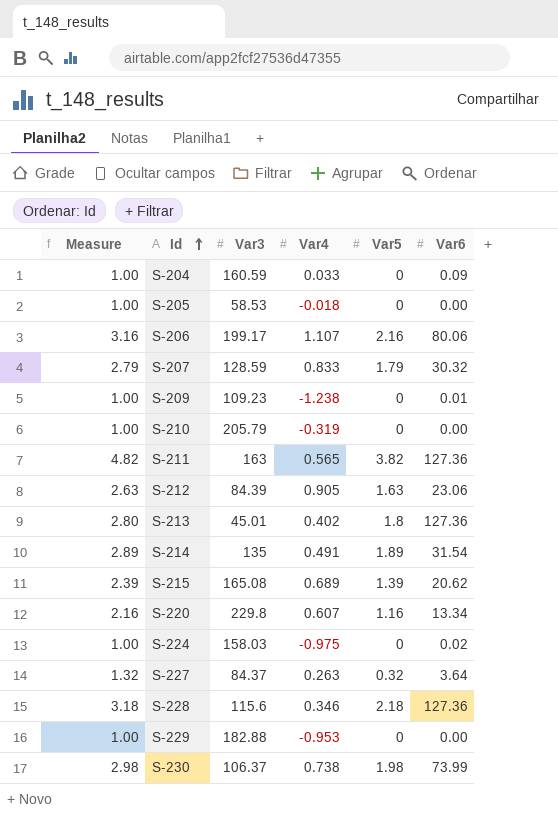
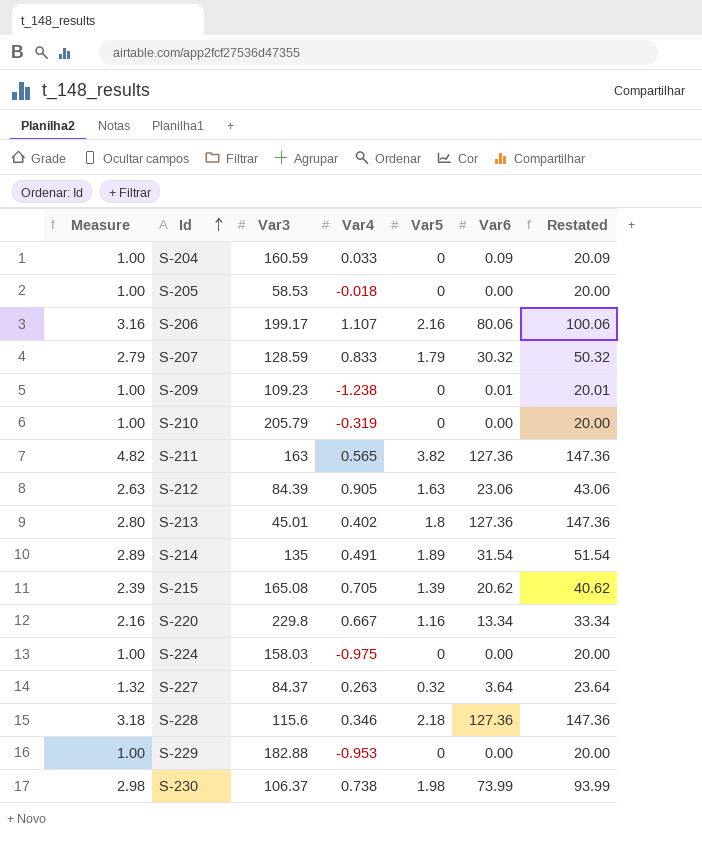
column Restated | formula: none -> [Var6] + 20
S-215 | Var4: 0.689 -> 0.705
S-220 | Var4: 0.607 -> 0.667
S-224 | Var6: 0.02 -> 0.00

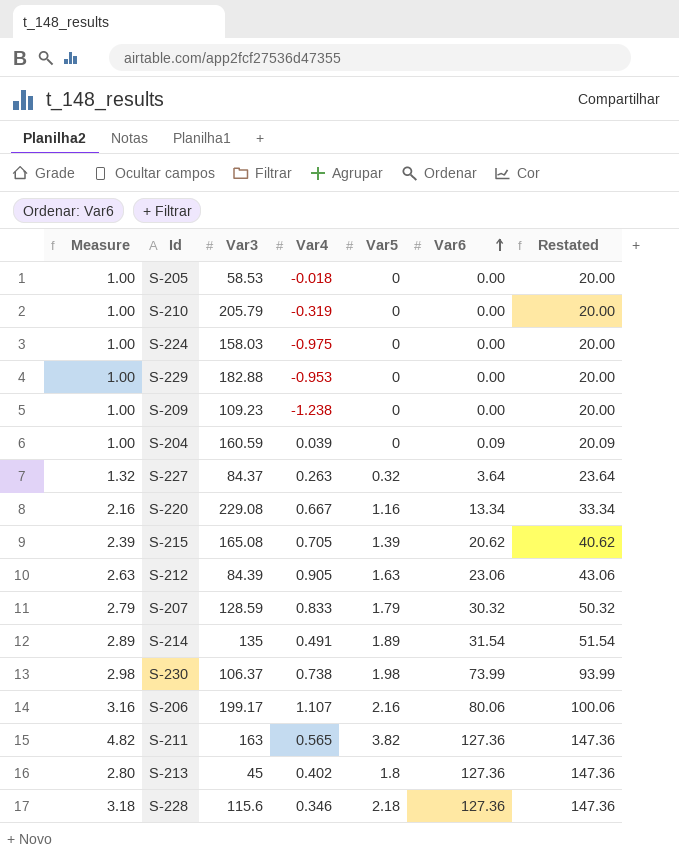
row order: Id ascending -> Var6 ascending
S-209 | Var6: 0.01 -> 0.00
S-209 | Restated: 20.01 -> 20.00
S-204 | Var4: 0.033 -> 0.039
S-220 | Var3: 229.8 -> 229.08
S-213 | Var3: 45.01 -> 45

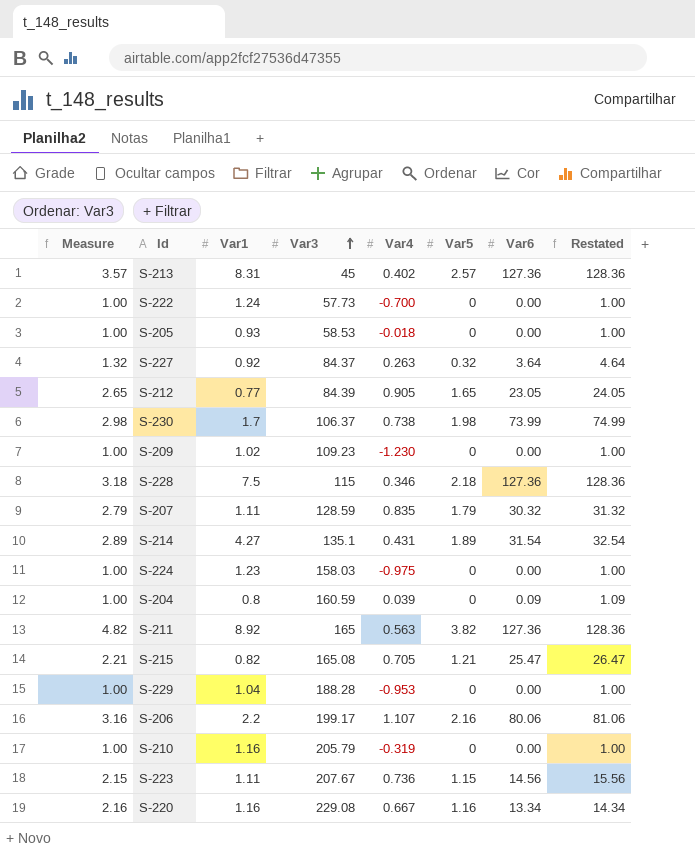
row order: Var6 ascending -> Var3 ascending
column Var1 | position: none -> 3
column Restated | formula: [Var6] + 20 -> [Var6] + 1
S-213 | Measure: 2.80 -> 3.57
S-213 | Var5: 1.8 -> 2.57
row S-222: none -> 1.00 | 1.24 | 57.73 | -0.700 | 0 | 0.00 | 1.00
S-212 | Measure: 2.63 -> 2.65
S-212 | Var5: 1.63 -> 1.65
S-212 | Var6: 23.06 -> 23.05
S-209 | Var4: -1.238 -> -1.230
S-228 | Var3: 115.6 -> 115
S-207 | Var4: 0.833 -> 0.835
S-214 | Var3: 135 -> 135.1
S-214 | Var4: 0.491 -> 0.431
S-211 | Var3: 163 -> 165
S-211 | Var4: 0.565 -> 0.563
S-215 | Measure: 2.39 -> 2.21
S-215 | Var5: 1.39 -> 1.21
S-215 | Var6: 20.62 -> 25.47
S-229 | Var3: 182.88 -> 188.28
row S-223: none -> 2.15 | 1.11 | 207.67 | 0.736 | 1.15 | 14.56 | 15.56

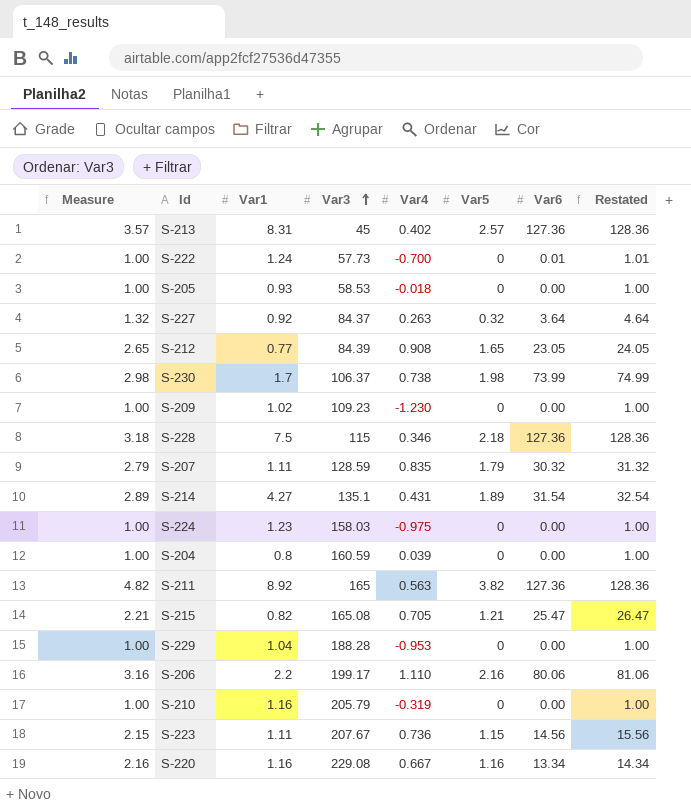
S-222 | Var6: 0.00 -> 0.01
S-222 | Restated: 1.00 -> 1.01
S-212 | Var4: 0.905 -> 0.908
S-204 | Var6: 0.09 -> 0.00
S-204 | Restated: 1.09 -> 1.00
S-206 | Var4: 1.107 -> 1.110

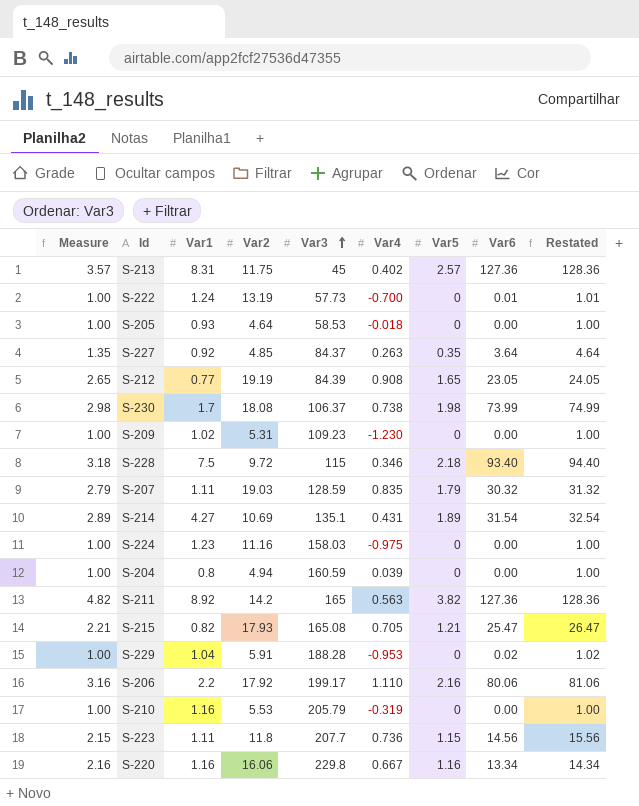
column Var2 | position: none -> 4
S-227 | Measure: 1.32 -> 1.35
S-227 | Var5: 0.32 -> 0.35
S-228 | Var6: 127.36 -> 93.40
S-228 | Restated: 128.36 -> 94.40
S-229 | Var6: 0.00 -> 0.02
S-229 | Restated: 1.00 -> 1.02
S-223 | Var3: 207.67 -> 207.7
S-220 | Var3: 229.08 -> 229.8

